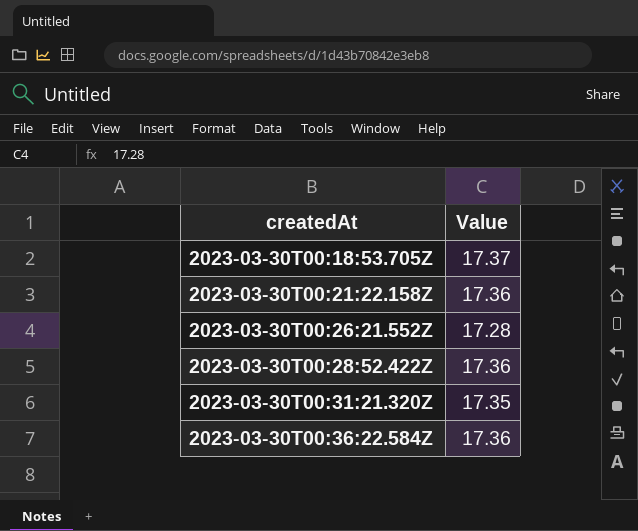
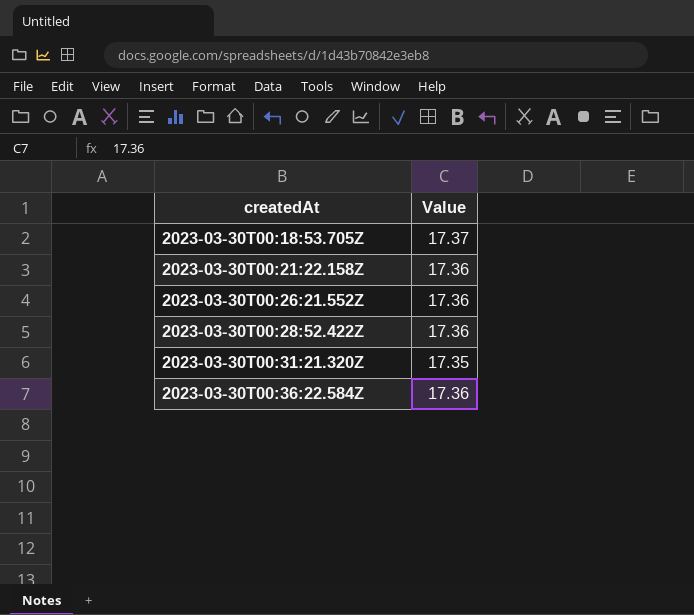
2023-03-30T00:26:21.552Z | Value: 17.28 -> 17.36

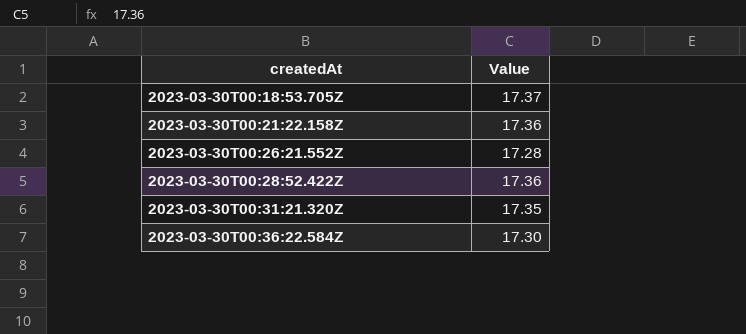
2023-03-30T00:26:21.552Z | Value: 17.36 -> 17.28
2023-03-30T00:36:22.584Z | Value: 17.36 -> 17.30

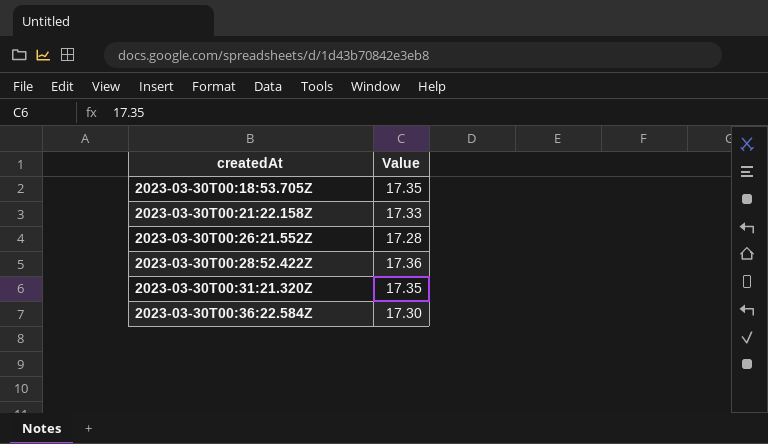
2023-03-30T00:18:53.705Z | Value: 17.37 -> 17.35
2023-03-30T00:21:22.158Z | Value: 17.36 -> 17.33

